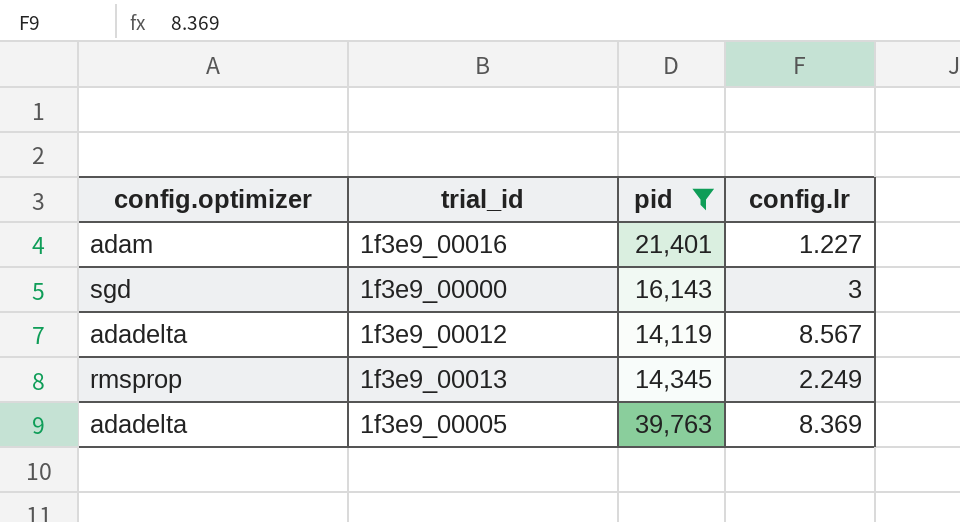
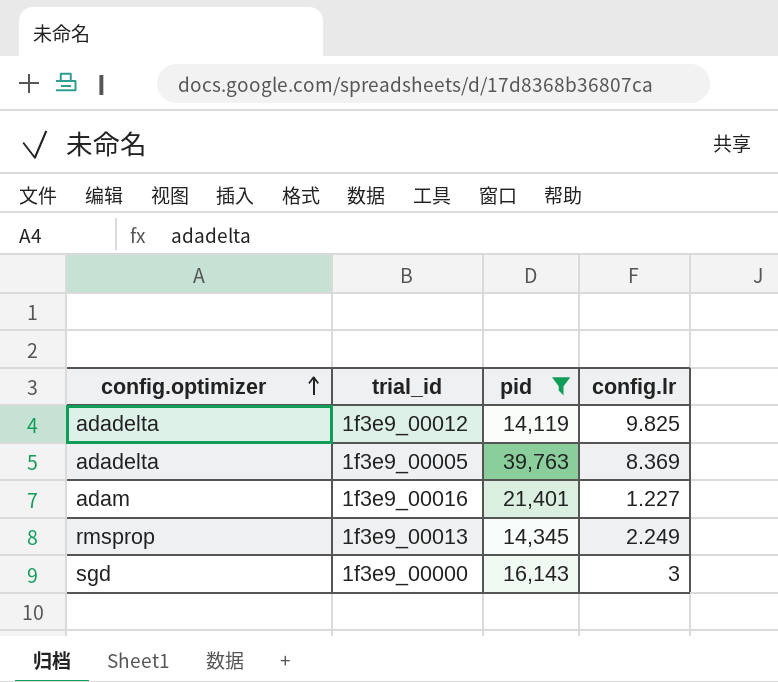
row order: none -> config.optimizer ascending
1f3e9_00012 | config.lr: 8.567 -> 9.825

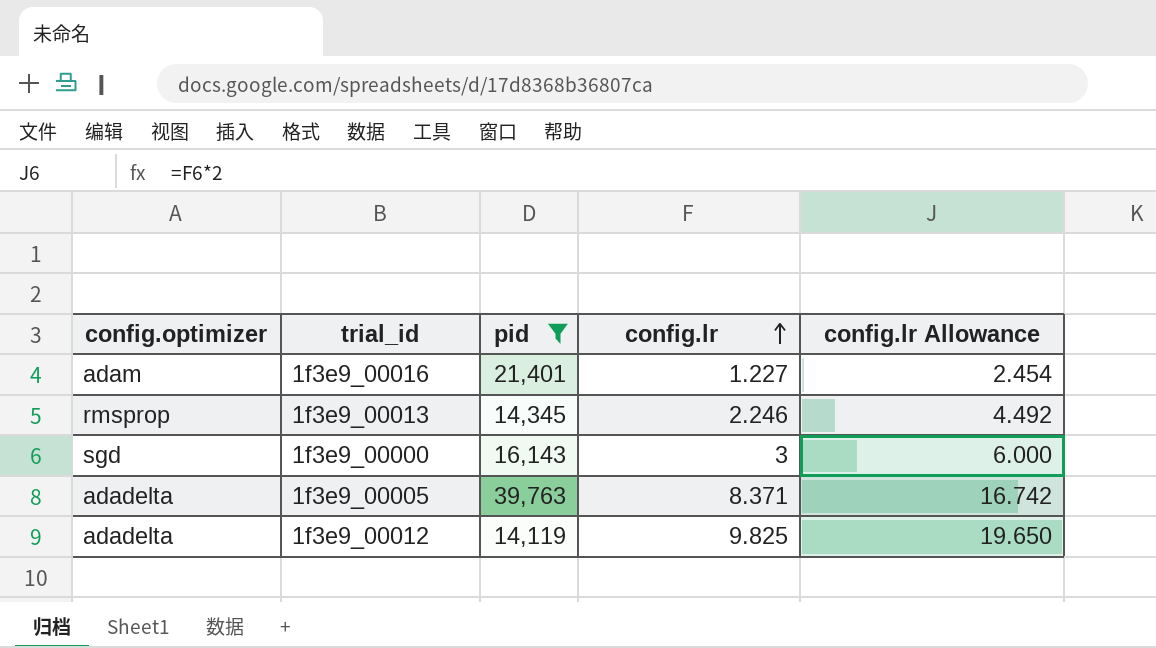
row order: config.optimizer ascending -> config.lr ascending
column config.lr Allowance | formula: none -> [config.lr] * 2
1f3e9_00013 | config.lr: 2.249 -> 2.246
1f3e9_00005 | config.lr: 8.369 -> 8.371

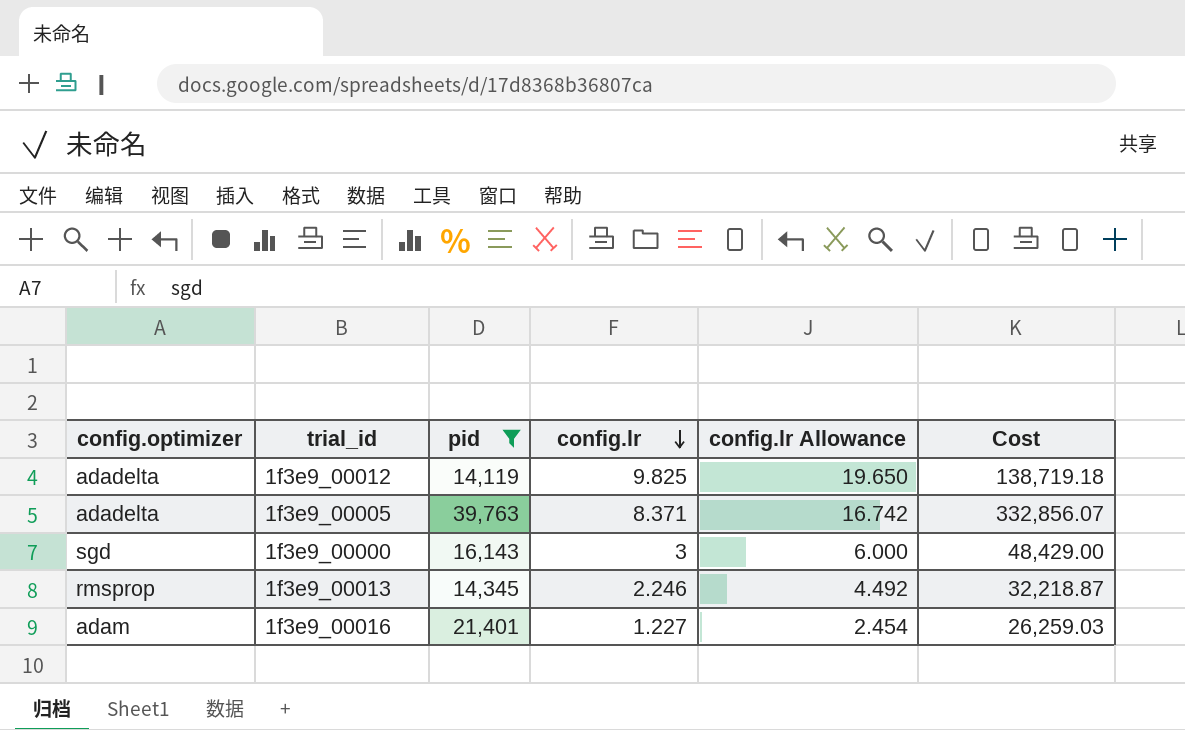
row order: config.lr ascending -> config.lr descending
column Cost | formula: none -> [pid] * [config.lr]

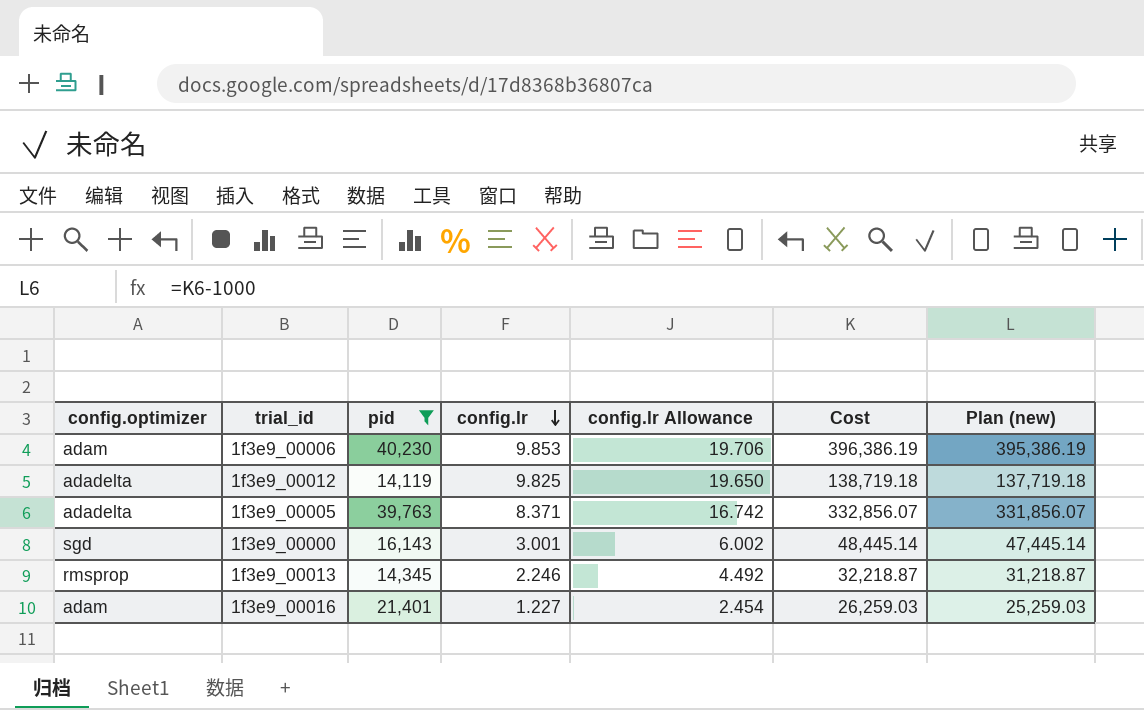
column Plan (new) | formula: none -> [Cost] - 1000
row 1f3e9_00006: none -> adam | 40,230 | 9.853 | 19.706 | 396,386.19 | 395,386.19
1f3e9_00000 | config.lr: 3 -> 3.001
1f3e9_00000 | config.lr Allowance: 6.000 -> 6.002
1f3e9_00000 | Cost: 48,429.00 -> 48,445.14

